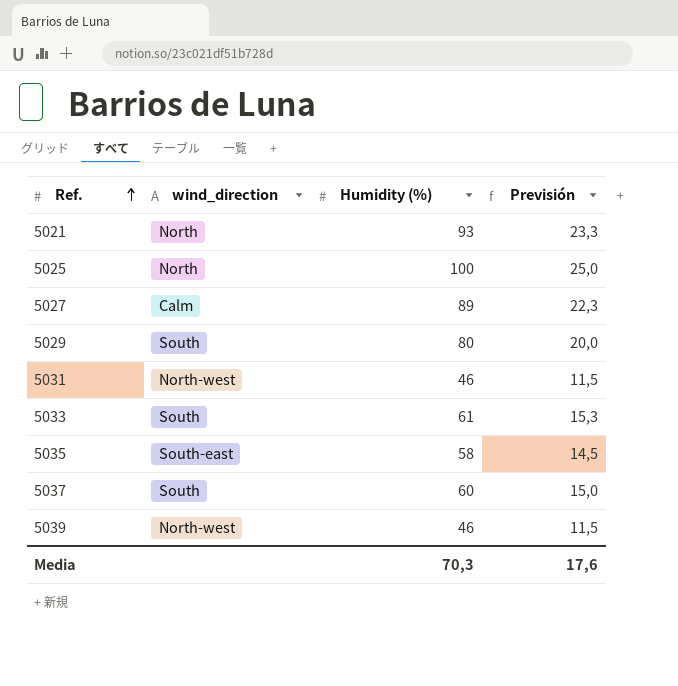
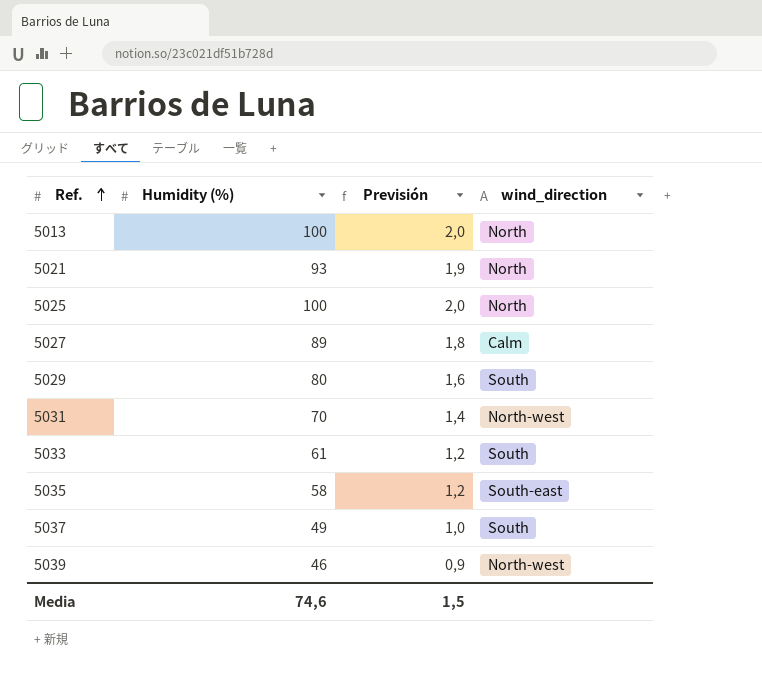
column Previsión | formula: [Humidity (%)] * 0,25 -> [Humidity (%)] * 0,02
column wind_direction | position: 2 -> 4
row 5013: none -> 100 | 2,0 | North
5031 | Humidity (%): 46 -> 70
5037 | Humidity (%): 60 -> 49
Media | Humidity (%): 70,3 -> 74,6
Media | Previsión: 17,6 -> 1,5

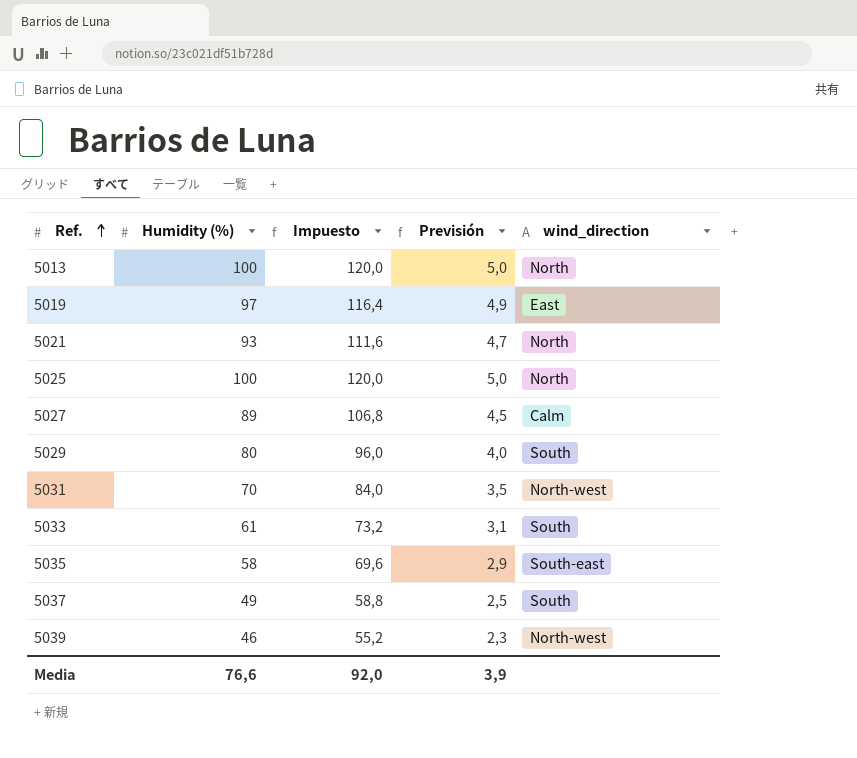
column Impuesto | formula: none -> [Humidity (%)] * 1,2
column Previsión | formula: [Humidity (%)] * 0,02 -> [Humidity (%)] * 0,05
row 5019: none -> 97 | 116,4 | 4,9 | East
Media | Humidity (%): 74,6 -> 76,6
Media | Previsión: 1,5 -> 3,9

